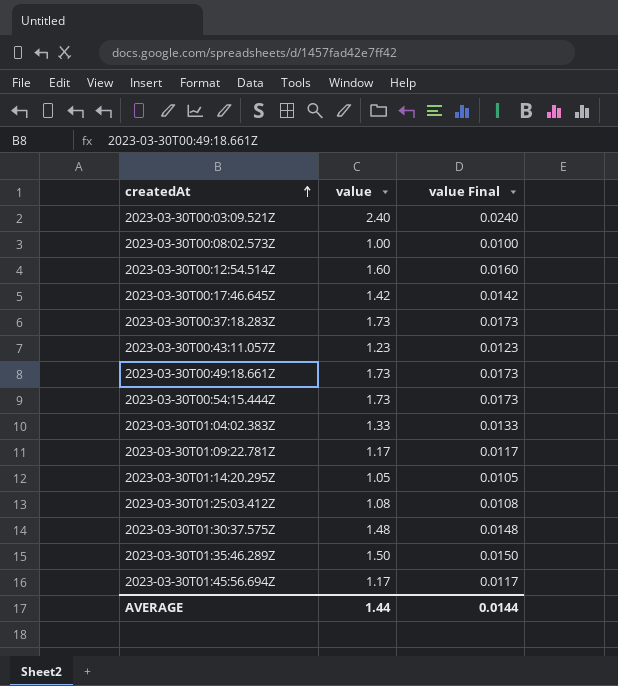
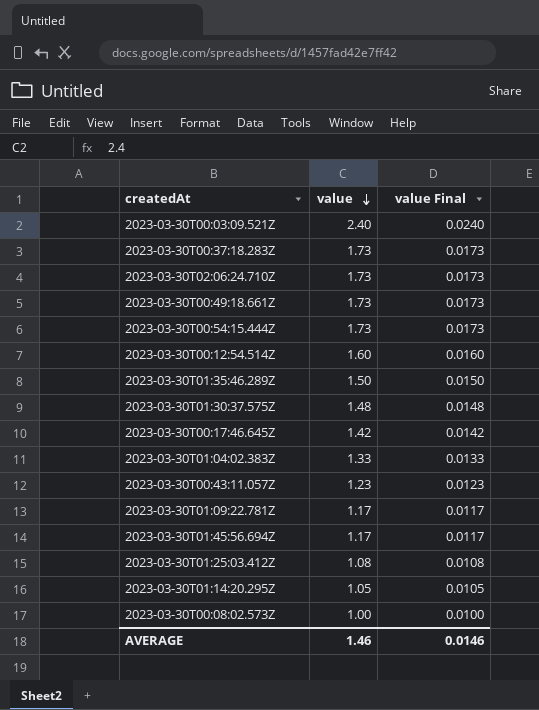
row order: createdAt ascending -> value descending
row 2023-03-30T02:06:24.710Z: none -> 1.73 | 0.0173
AVERAGE | value: 1.44 -> 1.46
AVERAGE | value Final: 0.0144 -> 0.0146

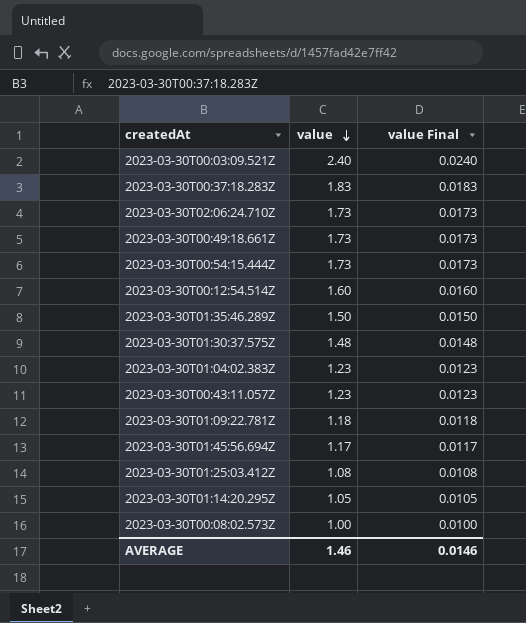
row 2023-03-30T00:17:46.645Z: 1.42 | 0.0142 -> none
2023-03-30T00:37:18.283Z | value: 1.73 -> 1.83
2023-03-30T00:37:18.283Z | value Final: 0.0173 -> 0.0183
2023-03-30T01:04:02.383Z | value: 1.33 -> 1.23
2023-03-30T01:04:02.383Z | value Final: 0.0133 -> 0.0123
2023-03-30T01:09:22.781Z | value: 1.17 -> 1.18
2023-03-30T01:09:22.781Z | value Final: 0.0117 -> 0.0118

